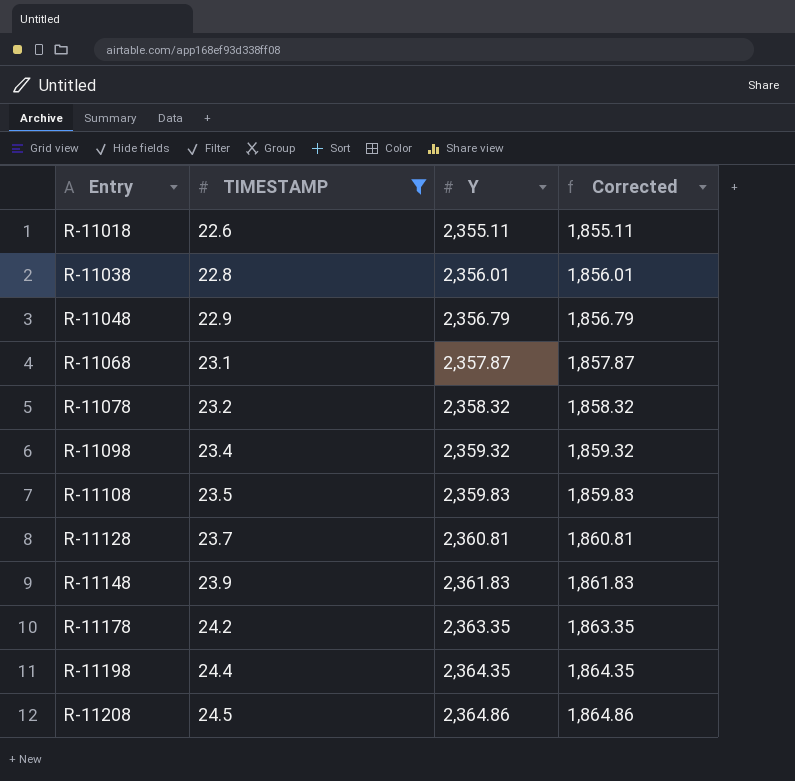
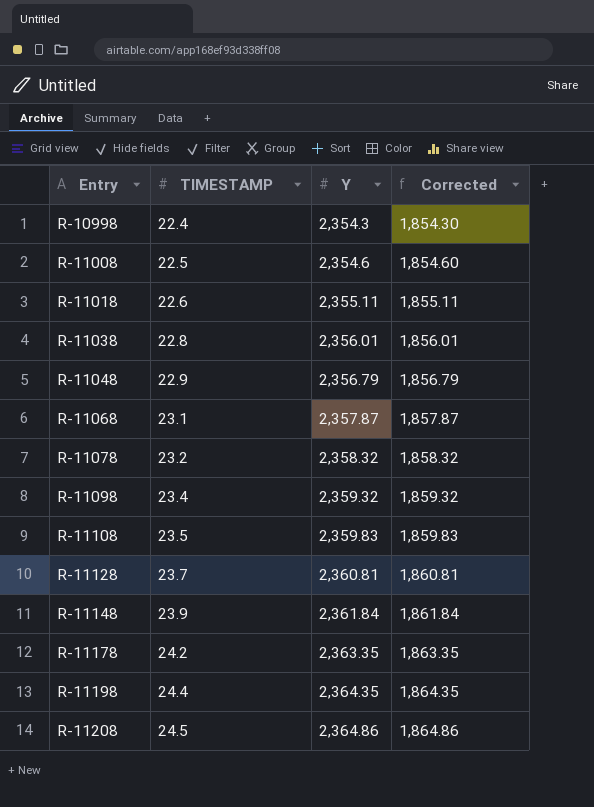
filter: TIMESTAMP >= 22.6 -> none
R-11148 | Y: 2,361.83 -> 2,361.84
R-11148 | Corrected: 1,861.83 -> 1,861.84

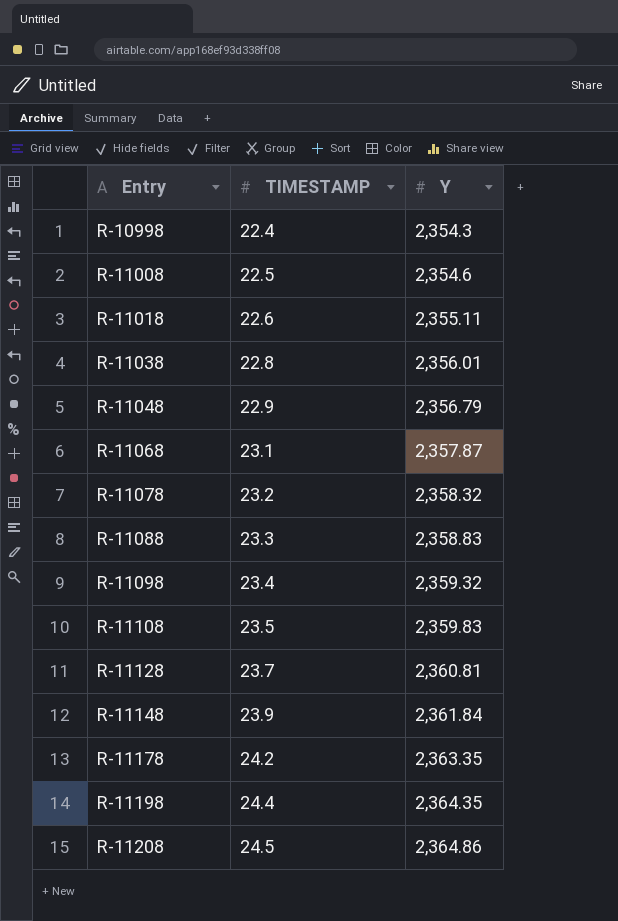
column Corrected | formula: [Y] - 500 -> none
row R-11088: none -> 23.3 | 2,358.83

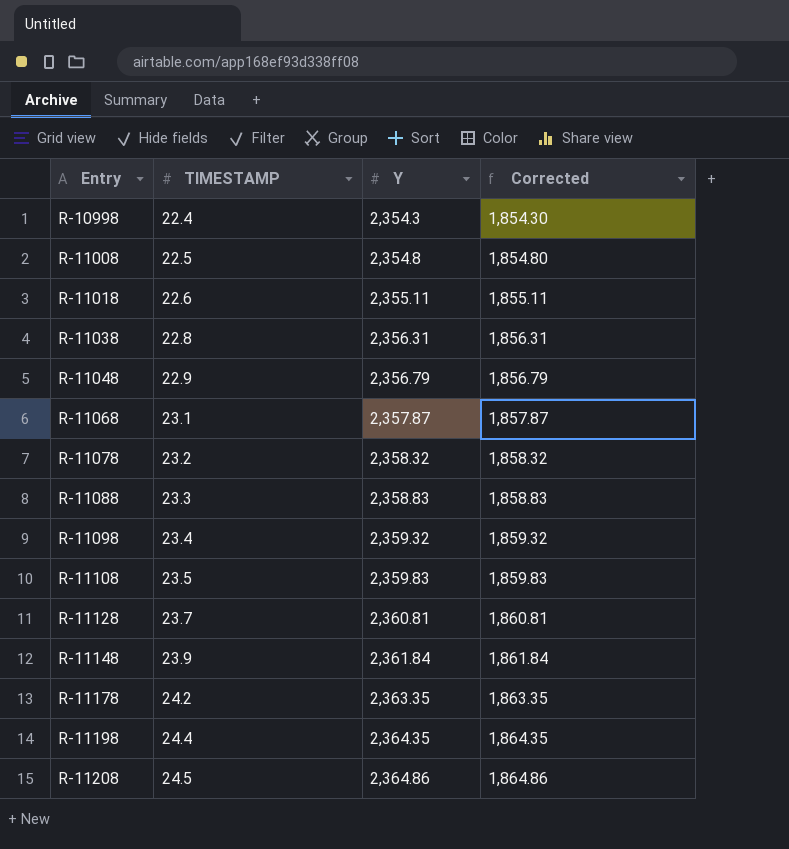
column Corrected | formula: none -> [Y] - 500
R-11008 | Y: 2,354.6 -> 2,354.8
R-11038 | Y: 2,356.01 -> 2,356.31

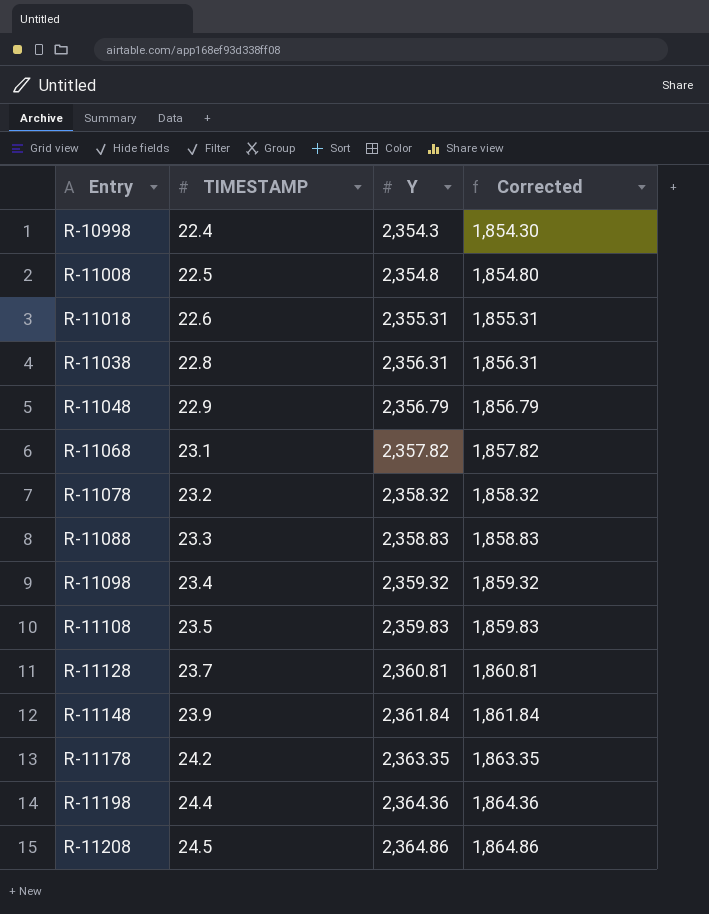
R-11018 | Y: 2,355.11 -> 2,355.31
R-11018 | Corrected: 1,855.11 -> 1,855.31
R-11068 | Y: 2,357.87 -> 2,357.82
R-11068 | Corrected: 1,857.87 -> 1,857.82
R-11198 | Y: 2,364.35 -> 2,364.36
R-11198 | Corrected: 1,864.35 -> 1,864.36

